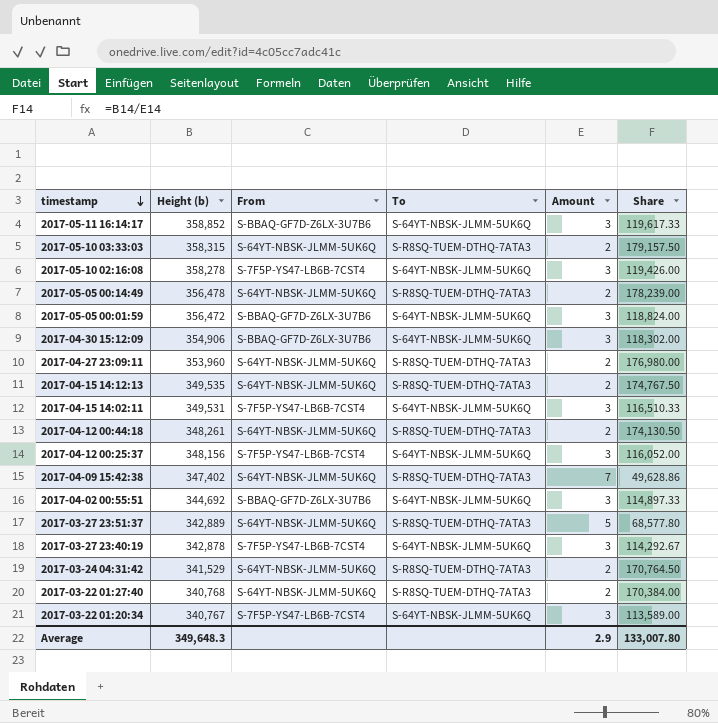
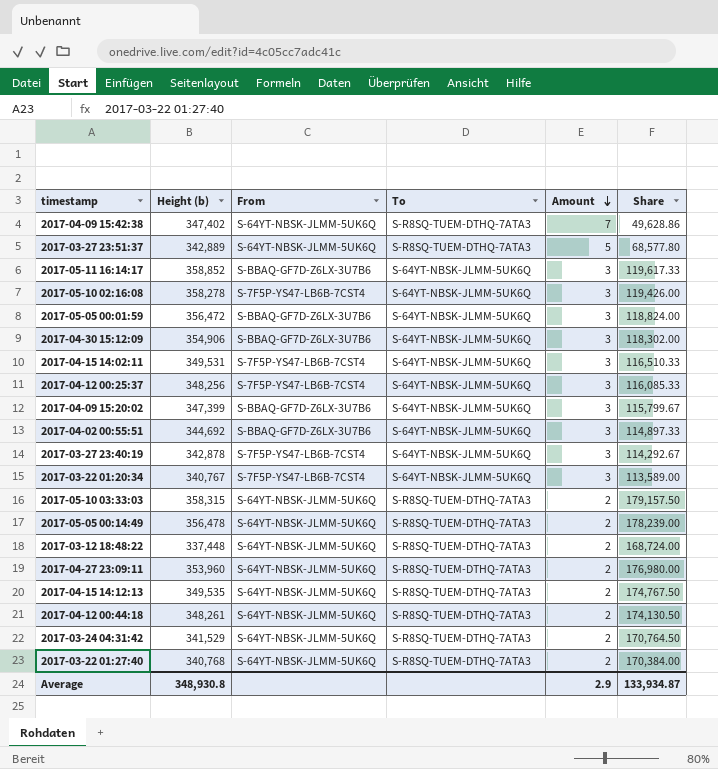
row order: timestamp descending -> Amount descending
2017-04-12 00:25:37 | Height (b): 348,156 -> 348,256
2017-04-12 00:25:37 | Share: 116,052.00 -> 116,085.33
row 2017-04-09 15:20:02: none -> 347,399 | S-BBAQ-GF7D-Z6LX-3U7B6 | S-64YT-NBSK-JLMM-5UK6Q | 3 | 115,799.67
row 2017-03-12 18:48:22: none -> 337,448 | S-64YT-NBSK-JLMM-5UK6Q | S-R8SQ-TUEM-DTHQ-7ATA3 | 2 | 168,724.00
Average | Height (b): 349,648.3 -> 348,930.8
Average | Share: 133,007.80 -> 133,934.87

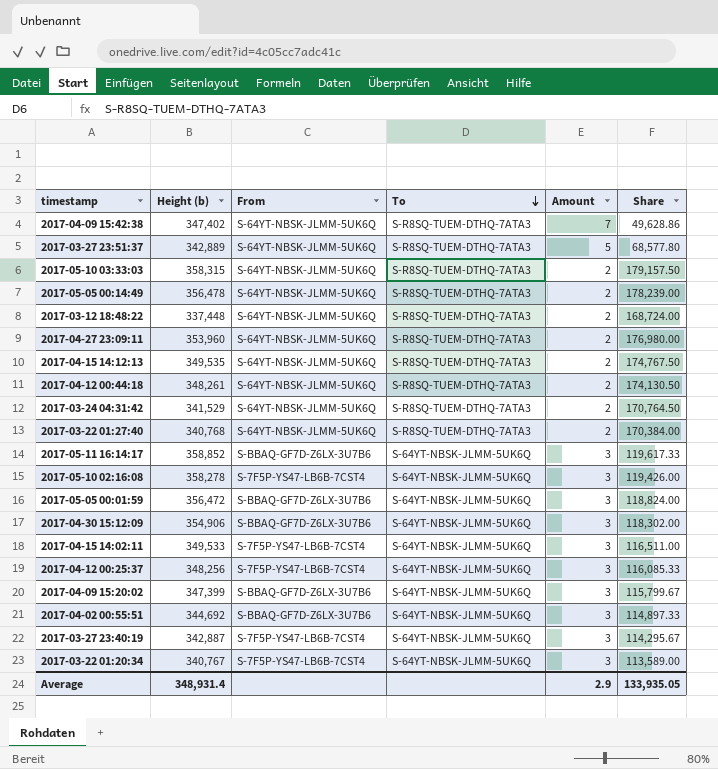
row order: Amount descending -> To descending
2017-04-15 14:02:11 | Height (b): 349,531 -> 349,533
2017-04-15 14:02:11 | Share: 116,510.33 -> 116,511.00
2017-03-27 23:40:19 | Height (b): 342,878 -> 342,887
2017-03-27 23:40:19 | Share: 114,292.67 -> 114,295.67
Average | Height (b): 348,930.8 -> 348,931.4
Average | Share: 133,934.87 -> 133,935.05

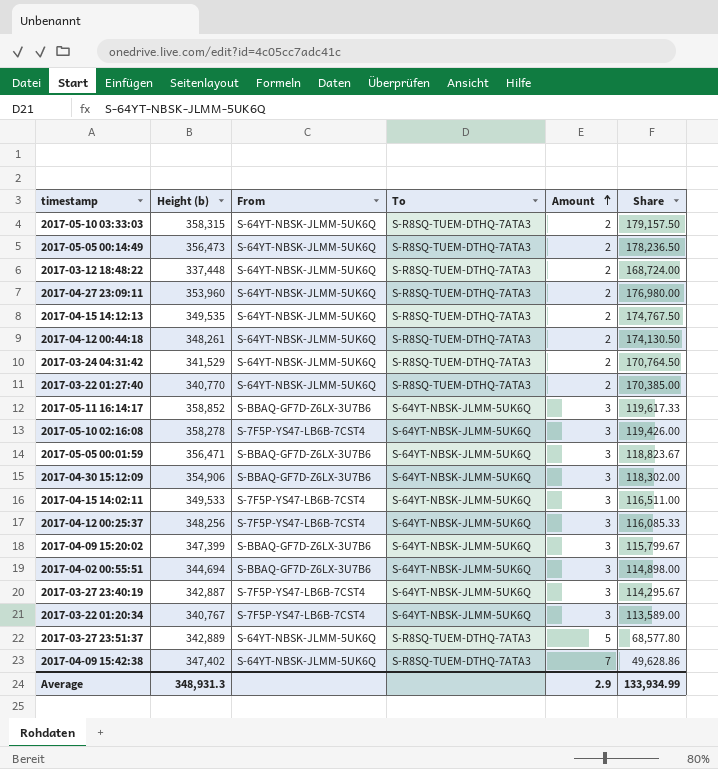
row order: To descending -> Amount ascending
2017-05-05 00:14:49 | Height (b): 356,478 -> 356,473
2017-05-05 00:14:49 | Share: 178,239.00 -> 178,236.50
2017-03-22 01:27:40 | Height (b): 340,768 -> 340,770
2017-03-22 01:27:40 | Share: 170,384.00 -> 170,385.00
2017-05-05 00:01:59 | Height (b): 356,472 -> 356,471
2017-05-05 00:01:59 | Share: 118,824.00 -> 118,823.67
2017-04-02 00:55:51 | Height (b): 344,692 -> 344,694
2017-04-02 00:55:51 | Share: 114,897.33 -> 114,898.00
Average | Height (b): 348,931.4 -> 348,931.3
Average | Share: 133,935.05 -> 133,934.99

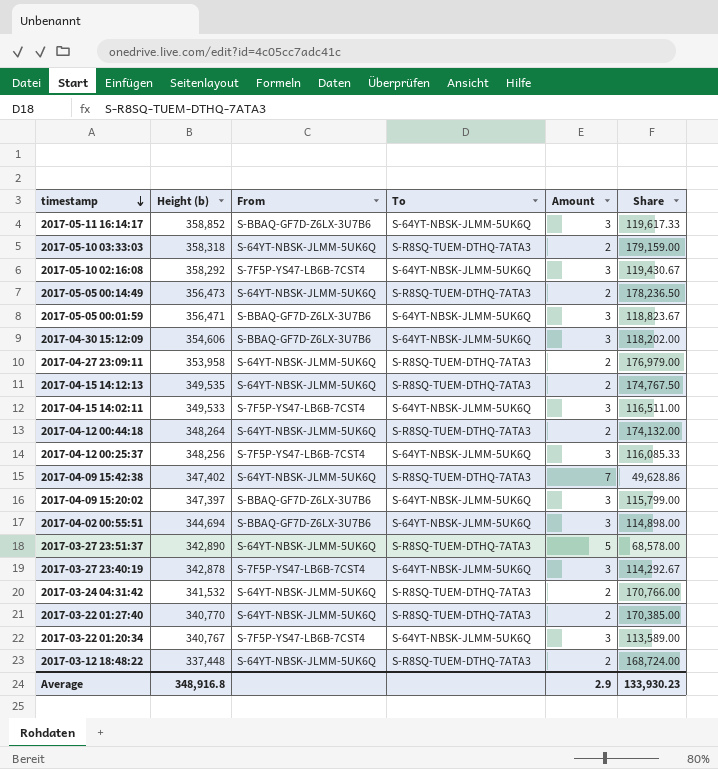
row order: Amount ascending -> timestamp descending
2017-05-10 03:33:03 | Height (b): 358,315 -> 358,318
2017-05-10 03:33:03 | Share: 179,157.50 -> 179,159.00
2017-05-10 02:16:08 | Height (b): 358,278 -> 358,292
2017-05-10 02:16:08 | Share: 119,426.00 -> 119,430.67
2017-04-30 15:12:09 | Height (b): 354,906 -> 354,606
2017-04-30 15:12:09 | Share: 118,302.00 -> 118,202.00
2017-04-27 23:09:11 | Height (b): 353,960 -> 353,958
2017-04-27 23:09:11 | Share: 176,980.00 -> 176,979.00
2017-04-12 00:44:18 | Height (b): 348,261 -> 348,264
2017-04-12 00:44:18 | Share: 174,130.50 -> 174,132.00
2017-04-09 15:20:02 | Height (b): 347,399 -> 347,397
2017-04-09 15:20:02 | Share: 115,799.67 -> 115,799.00
2017-03-27 23:51:37 | Height (b): 342,889 -> 342,890
2017-03-27 23:51:37 | Share: 68,577.80 -> 68,578.00
2017-03-27 23:40:19 | Height (b): 342,887 -> 342,878
2017-03-27 23:40:19 | Share: 114,295.67 -> 114,292.67
2017-03-24 04:31:42 | Height (b): 341,529 -> 341,532
2017-03-24 04:31:42 | Share: 170,764.50 -> 170,766.00
Average | Height (b): 348,931.3 -> 348,916.8
Average | Share: 133,934.99 -> 133,930.23

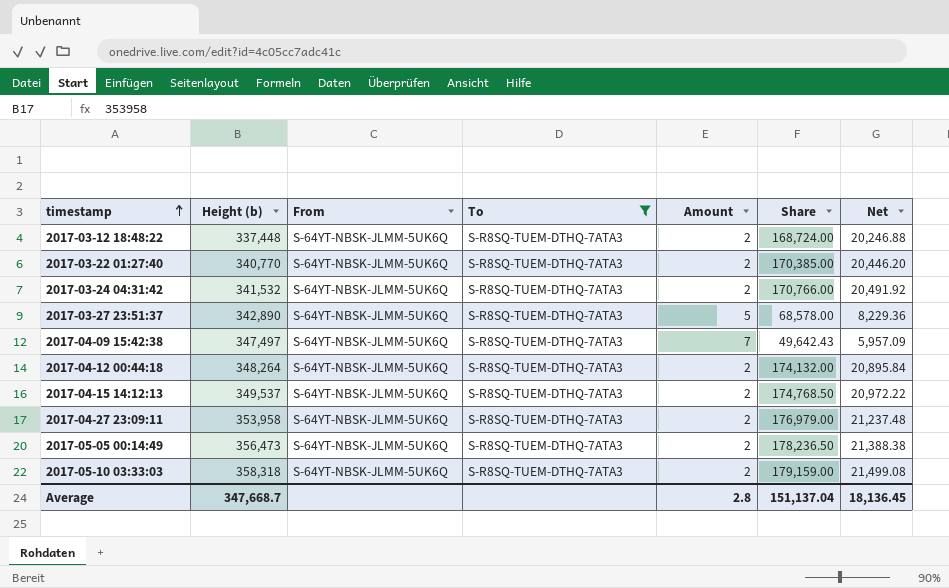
filter: none -> To = S-R8SQ-TUEM-DTHQ-7ATA3
row order: timestamp descending -> timestamp ascending
column Net | formula: none -> [Share] * 0.12
2017-04-09 15:42:38 | Height (b): 347,402 -> 347,497
2017-04-09 15:42:38 | Share: 49,628.86 -> 49,642.43
2017-04-15 14:12:13 | Height (b): 349,535 -> 349,537
2017-04-15 14:12:13 | Share: 174,767.50 -> 174,768.50
Average | Height (b): 348,916.8 -> 347,668.7
Average | Amount: 2.9 -> 2.8
Average | Share: 133,930.23 -> 151,137.04

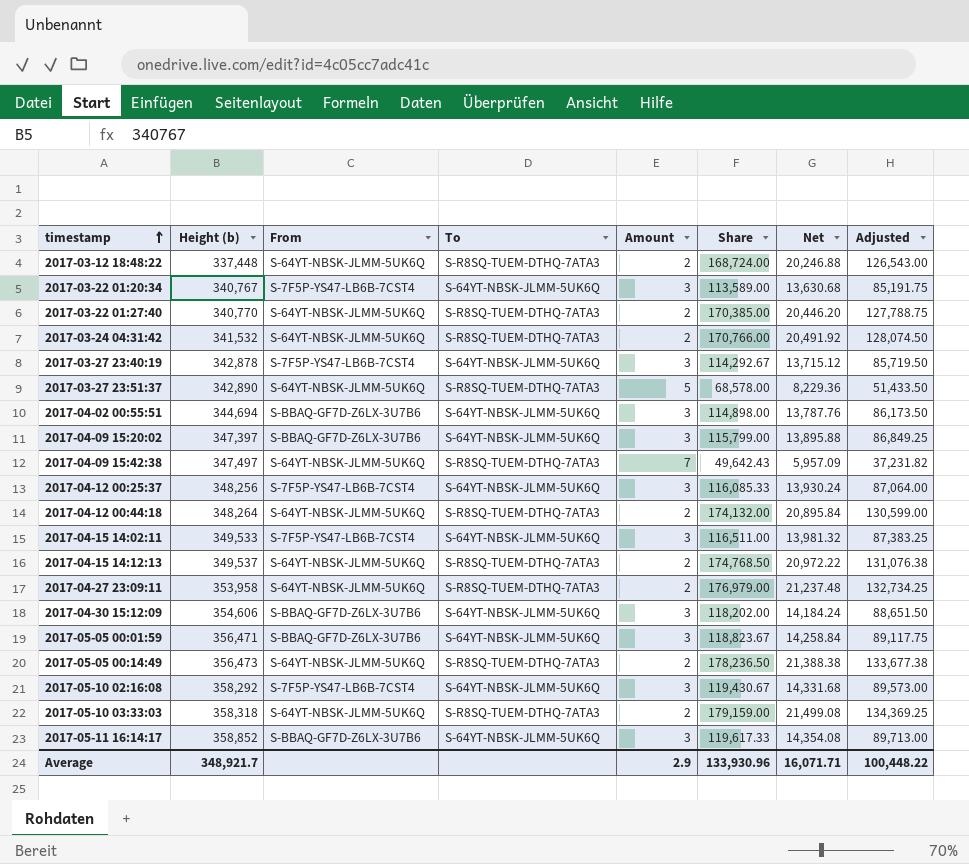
filter: To = S-R8SQ-TUEM-DTHQ-7ATA3 -> none
column Adjusted | formula: none -> [Share] * 0.75
Average | Height (b): 347,668.7 -> 348,921.7
Average | Amount: 2.8 -> 2.9
Average | Share: 151,137.04 -> 133,930.96
Average | Net: 18,136.45 -> 16,071.71

